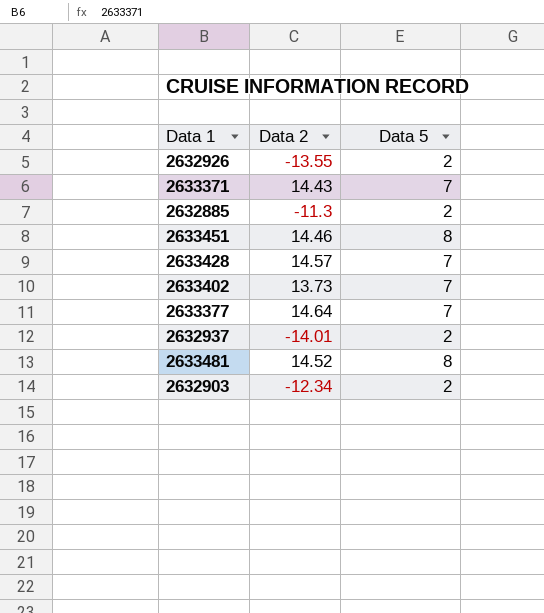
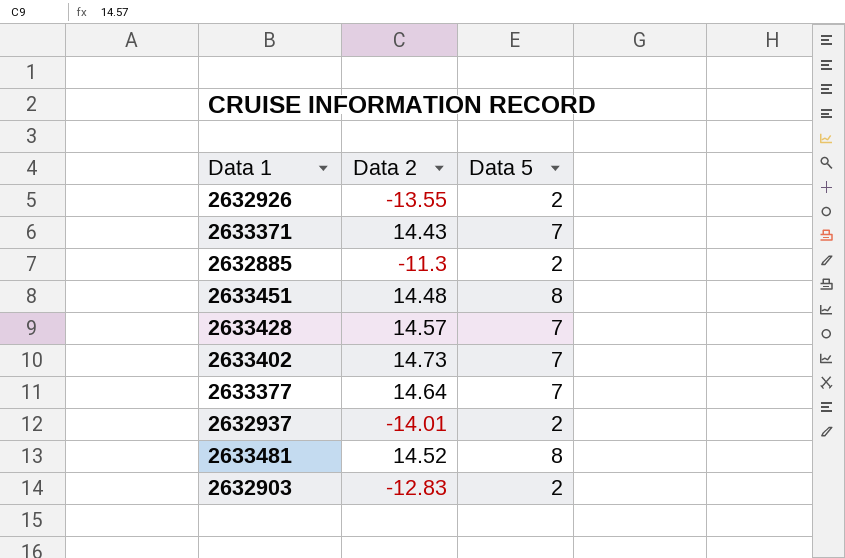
2633451 | Data 2: 14.46 -> 14.48
2633402 | Data 2: 13.73 -> 14.73
2632903 | Data 2: -12.34 -> -12.83

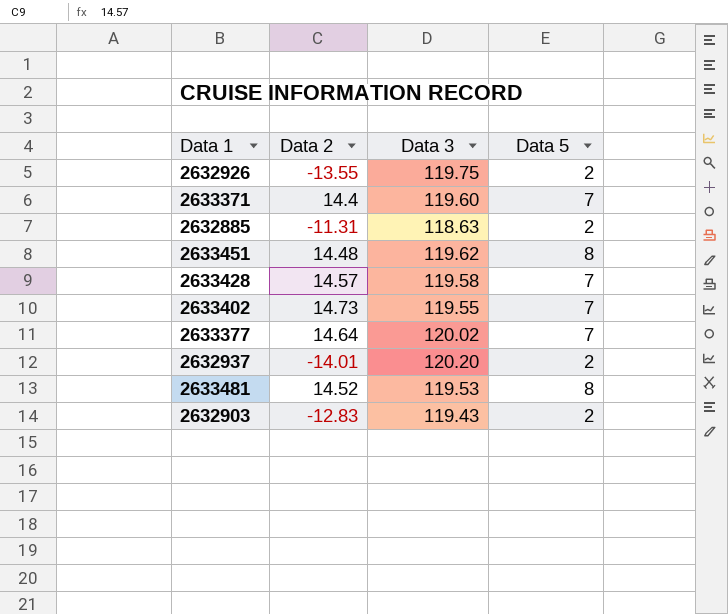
column Data 3 | position: none -> 3
2633371 | Data 2: 14.43 -> 14.4
2632885 | Data 2: -11.3 -> -11.31

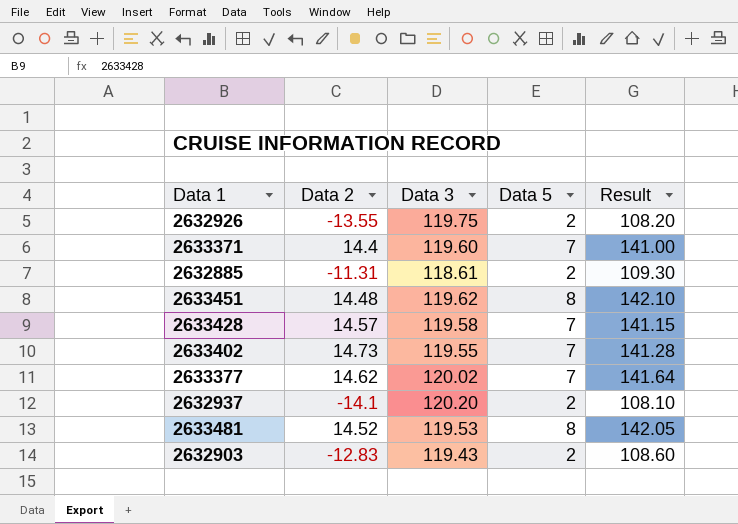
column Result | formula: none -> [Data 2] + [Data 3] + [Data 5]
2632885 | Data 3: 118.63 -> 118.61
2633377 | Data 2: 14.64 -> 14.62
2632937 | Data 2: -14.01 -> -14.1

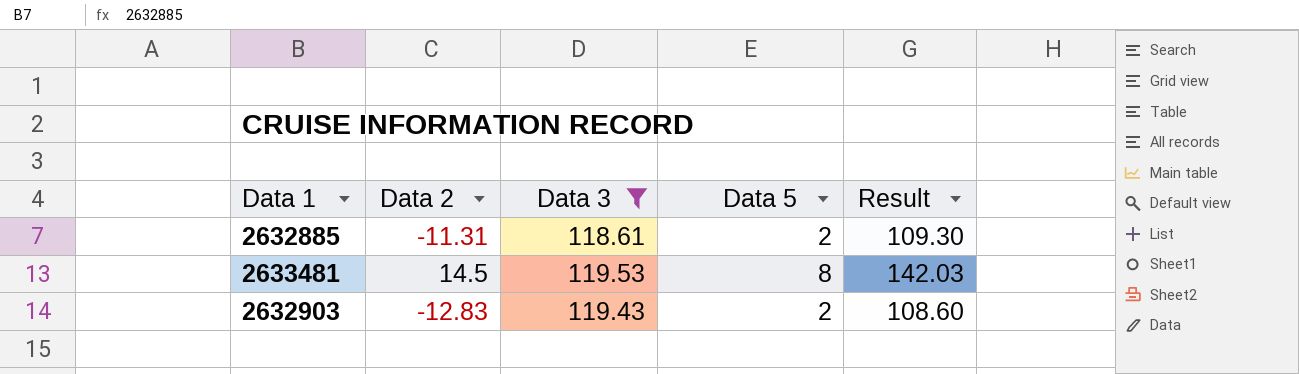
filter: none -> Data 3 <= 119.53
2633481 | Data 2: 14.52 -> 14.5
2633481 | Result: 142.05 -> 142.03

